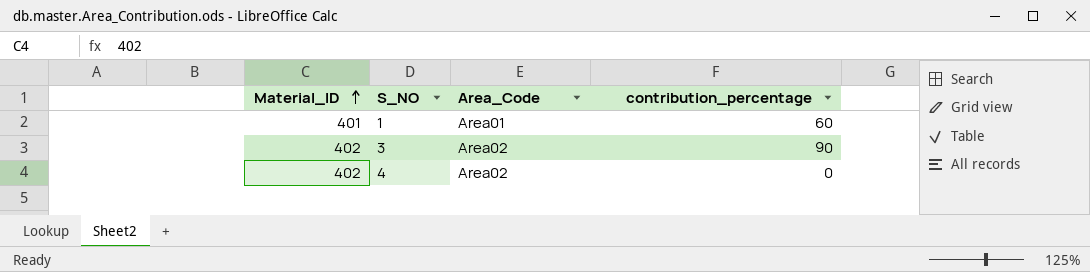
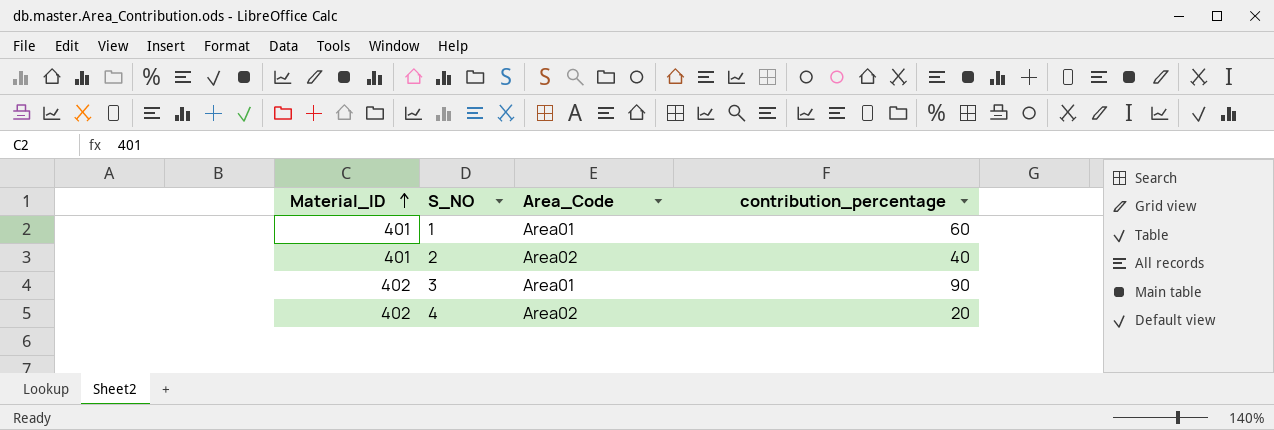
row 2: none -> 401 | Area02 | 40
3 | Area_Code: Area02 -> Area01
4 | contribution_percentage: 0 -> 20

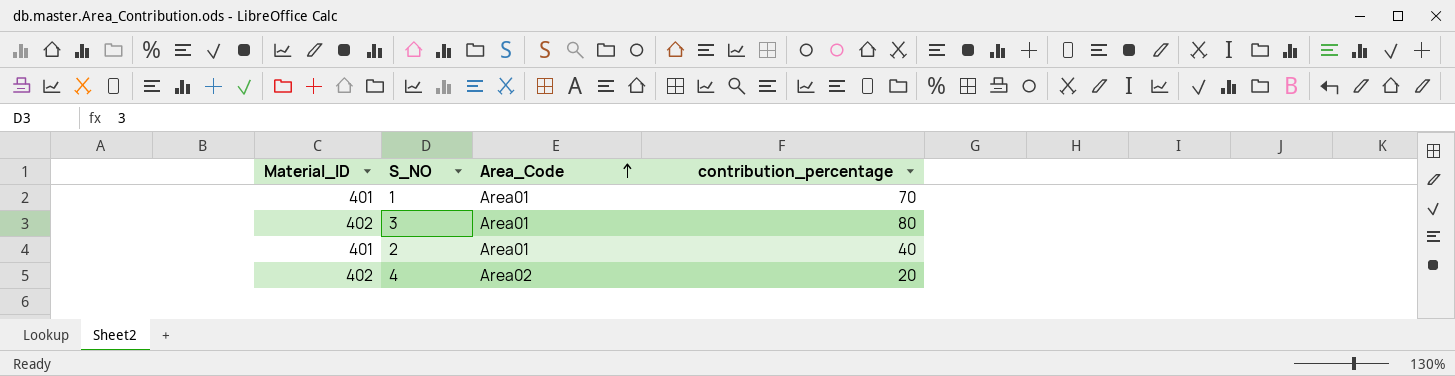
row order: Material_ID ascending -> Area_Code ascending
1 | contribution_percentage: 60 -> 70
3 | contribution_percentage: 90 -> 80
2 | Area_Code: Area02 -> Area01

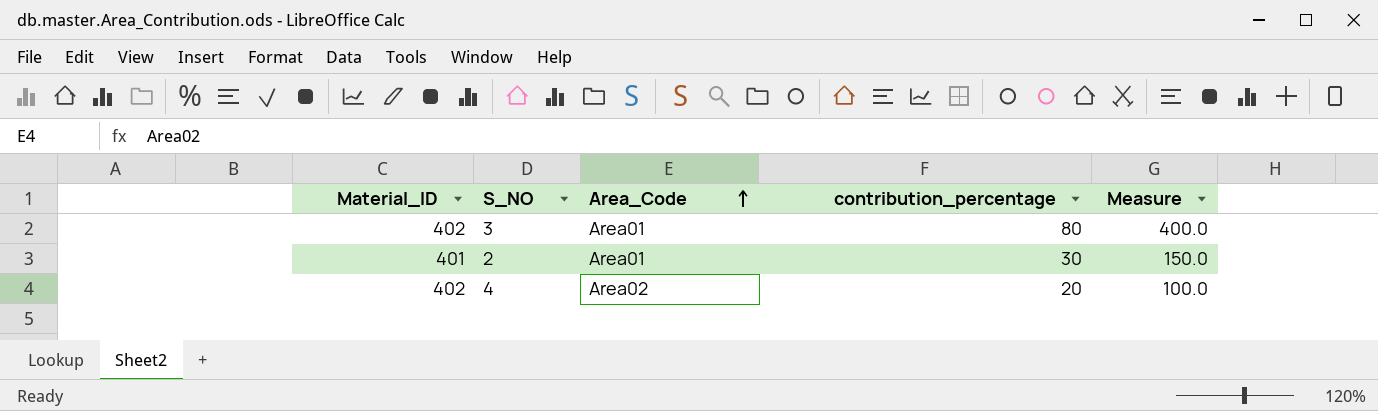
column Measure | formula: none -> [contribution_percentage] * 5
row 1: 401 | Area01 | 70 -> none
2 | contribution_percentage: 40 -> 30

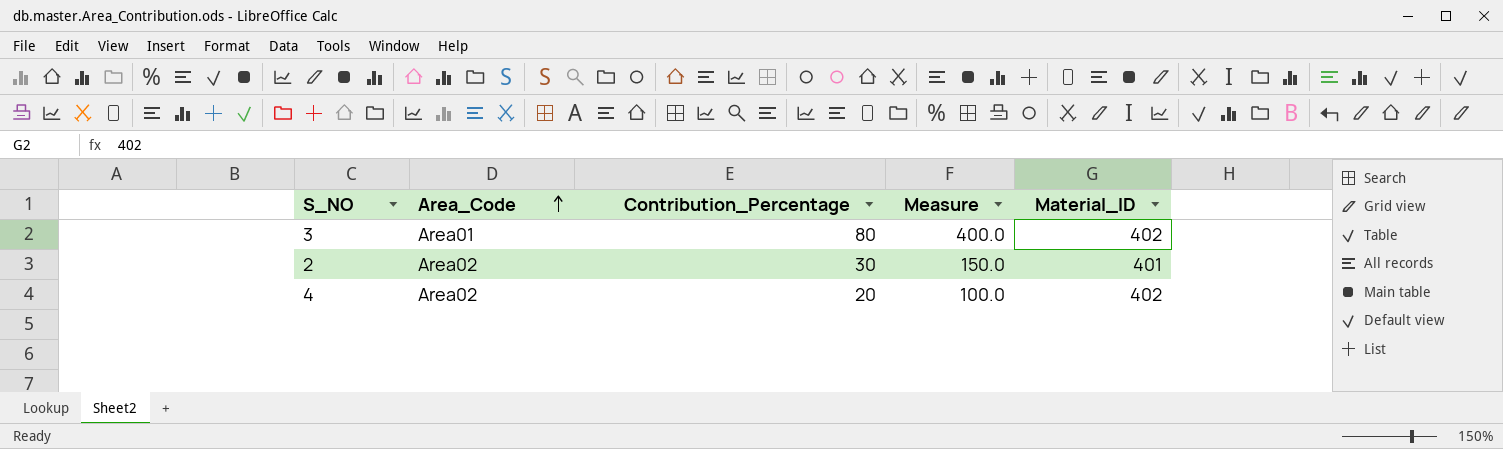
column name: contribution_percentage -> Contribution_Percentage
column Material_ID | position: 1 -> 5
2 | Area_Code: Area01 -> Area02

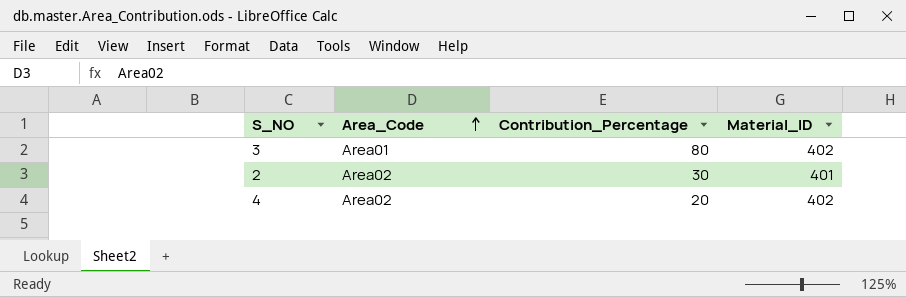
column Measure | formula: [Contribution_Percentage] * 5 -> none

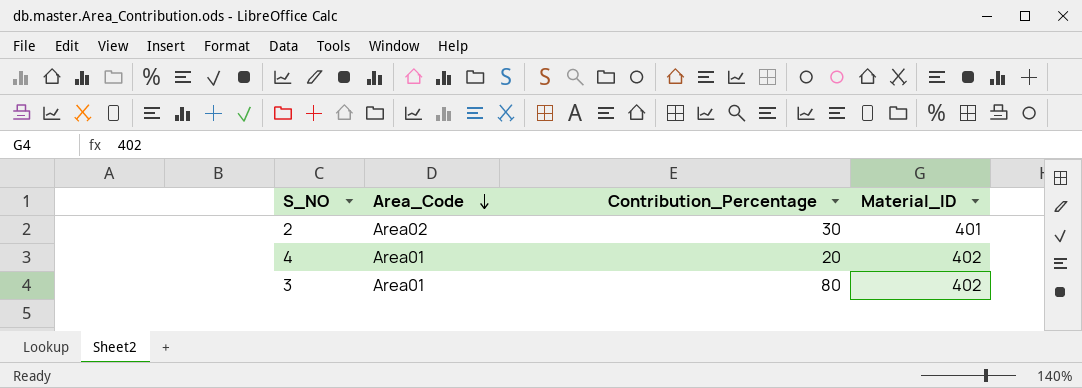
row order: Area_Code ascending -> Area_Code descending
4 | Area_Code: Area02 -> Area01

